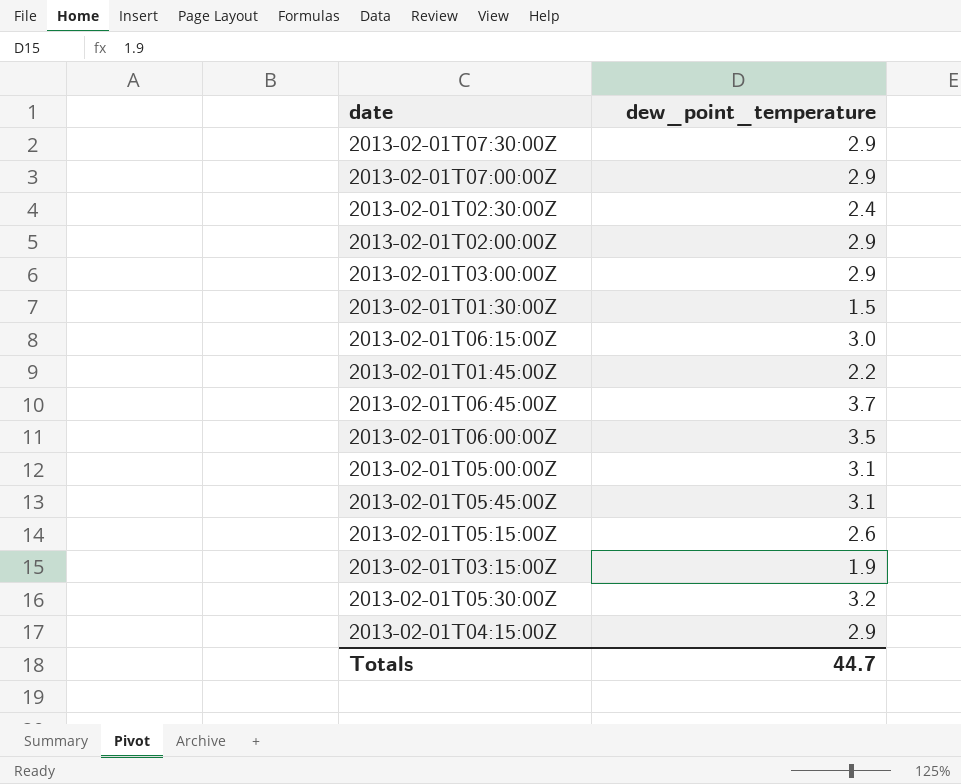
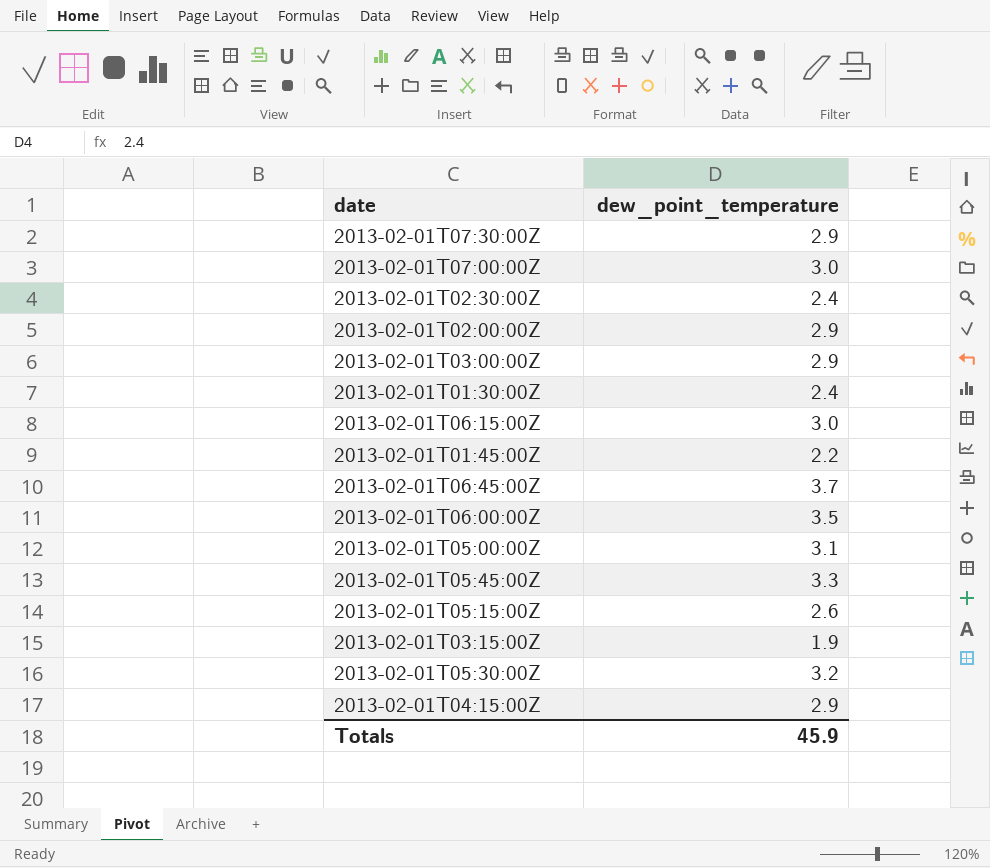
2013-02-01T07:00:00Z | dew_point_temperature: 2.9 -> 3.0
2013-02-01T01:30:00Z | dew_point_temperature: 1.5 -> 2.4
2013-02-01T05:45:00Z | dew_point_temperature: 3.1 -> 3.3
Totals | dew_point_temperature: 44.7 -> 45.9

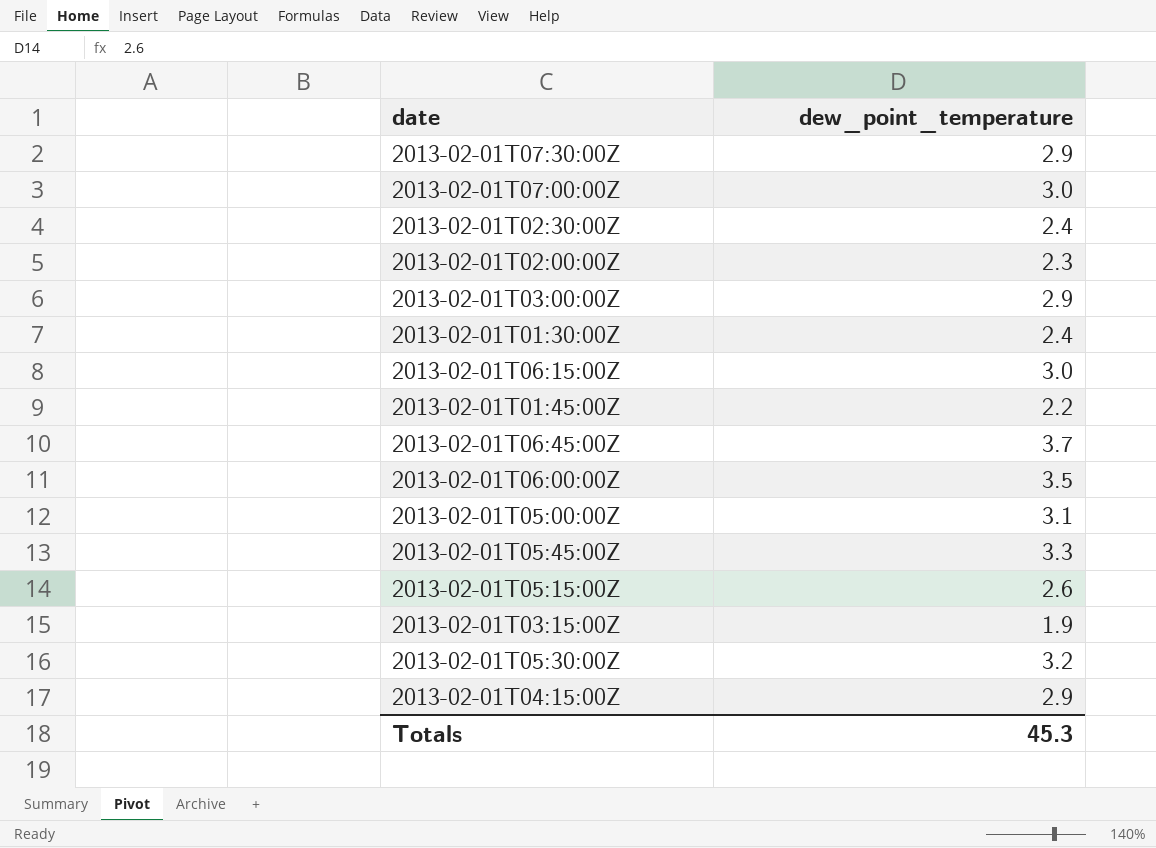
2013-02-01T02:00:00Z | dew_point_temperature: 2.9 -> 2.3
Totals | dew_point_temperature: 45.9 -> 45.3

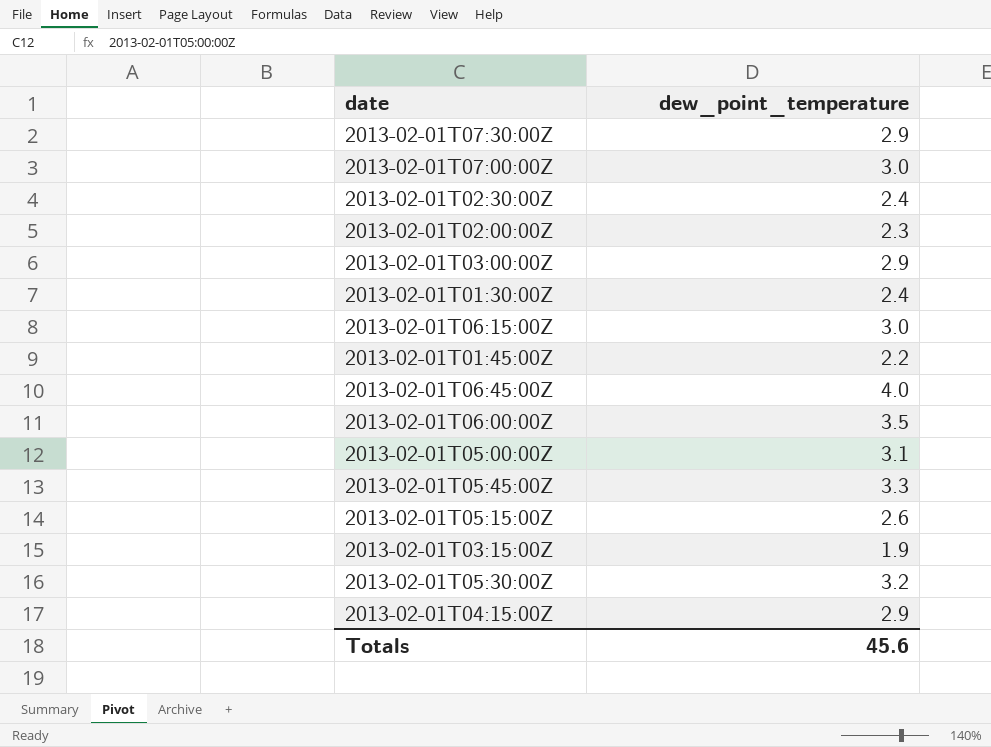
2013-02-01T06:45:00Z | dew_point_temperature: 3.7 -> 4.0
Totals | dew_point_temperature: 45.3 -> 45.6

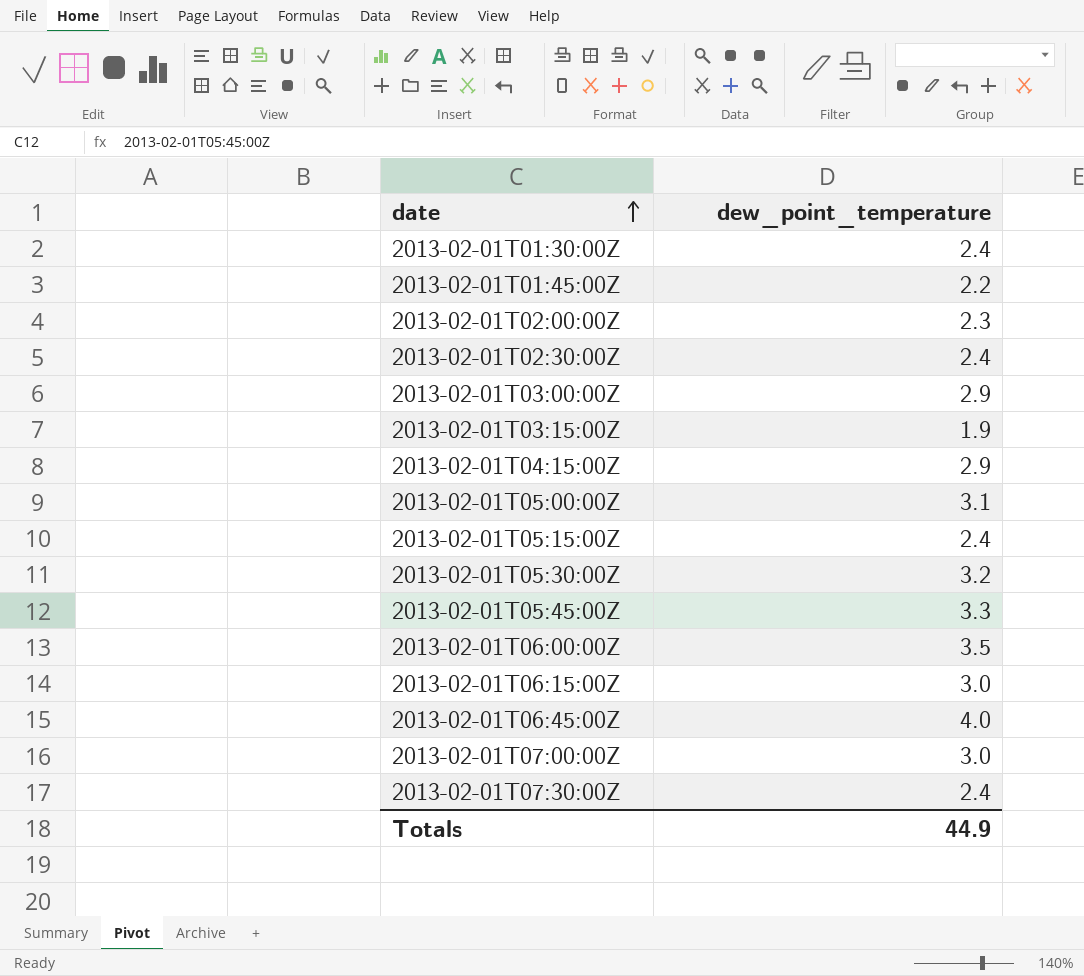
row order: none -> date ascending
2013-02-01T05:15:00Z | dew_point_temperature: 2.6 -> 2.4
2013-02-01T07:30:00Z | dew_point_temperature: 2.9 -> 2.4
Totals | dew_point_temperature: 45.6 -> 44.9

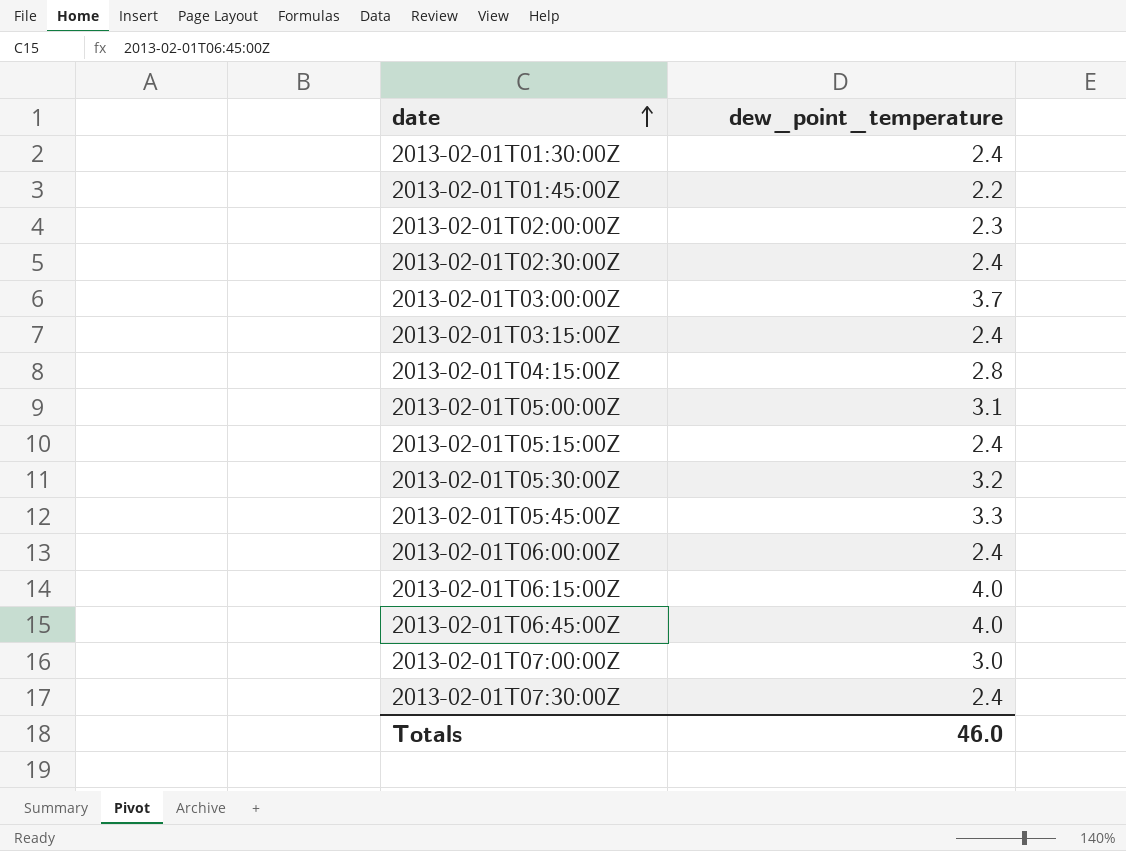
2013-02-01T03:00:00Z | dew_point_temperature: 2.9 -> 3.7
2013-02-01T03:15:00Z | dew_point_temperature: 1.9 -> 2.4
2013-02-01T04:15:00Z | dew_point_temperature: 2.9 -> 2.8
2013-02-01T06:00:00Z | dew_point_temperature: 3.5 -> 2.4
2013-02-01T06:15:00Z | dew_point_temperature: 3.0 -> 4.0
Totals | dew_point_temperature: 44.9 -> 46.0

